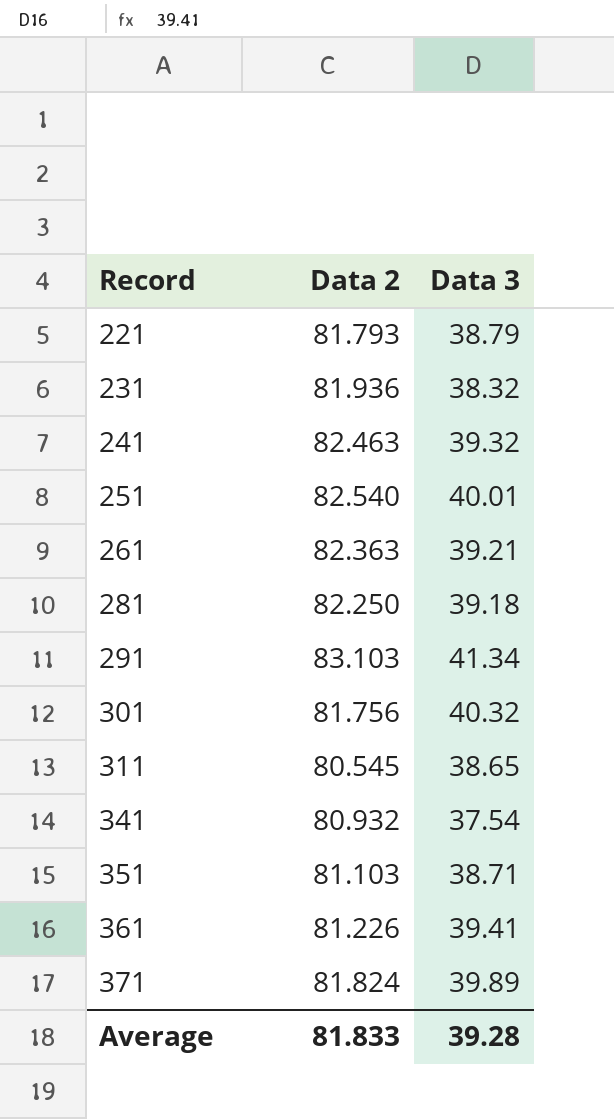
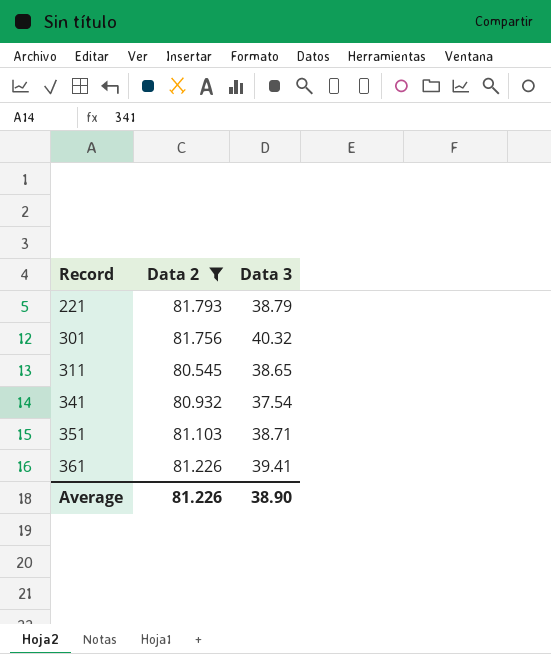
filter: none -> Data 2 <= 81.793
Average | Data 2: 81.833 -> 81.226
Average | Data 3: 39.28 -> 38.90

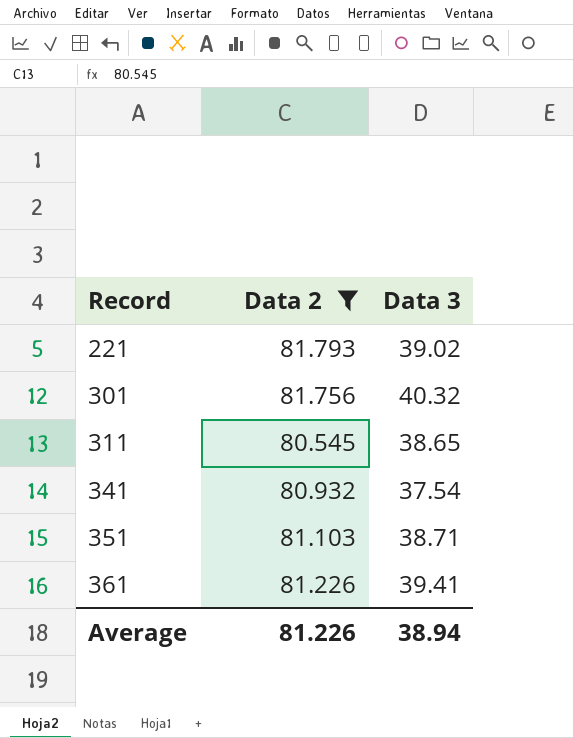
221 | Data 3: 38.79 -> 39.02
Average | Data 3: 38.90 -> 38.94

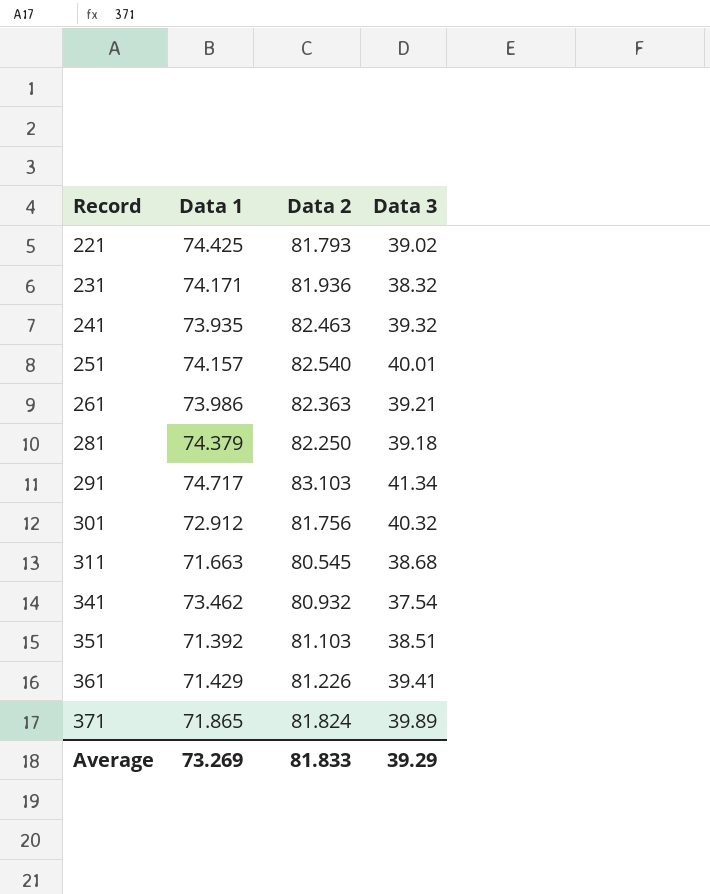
filter: Data 2 <= 81.793 -> none
column Data 1 | position: none -> 2
311 | Data 3: 38.65 -> 38.68
351 | Data 3: 38.71 -> 38.51
Average | Data 2: 81.226 -> 81.833
Average | Data 3: 38.94 -> 39.29

